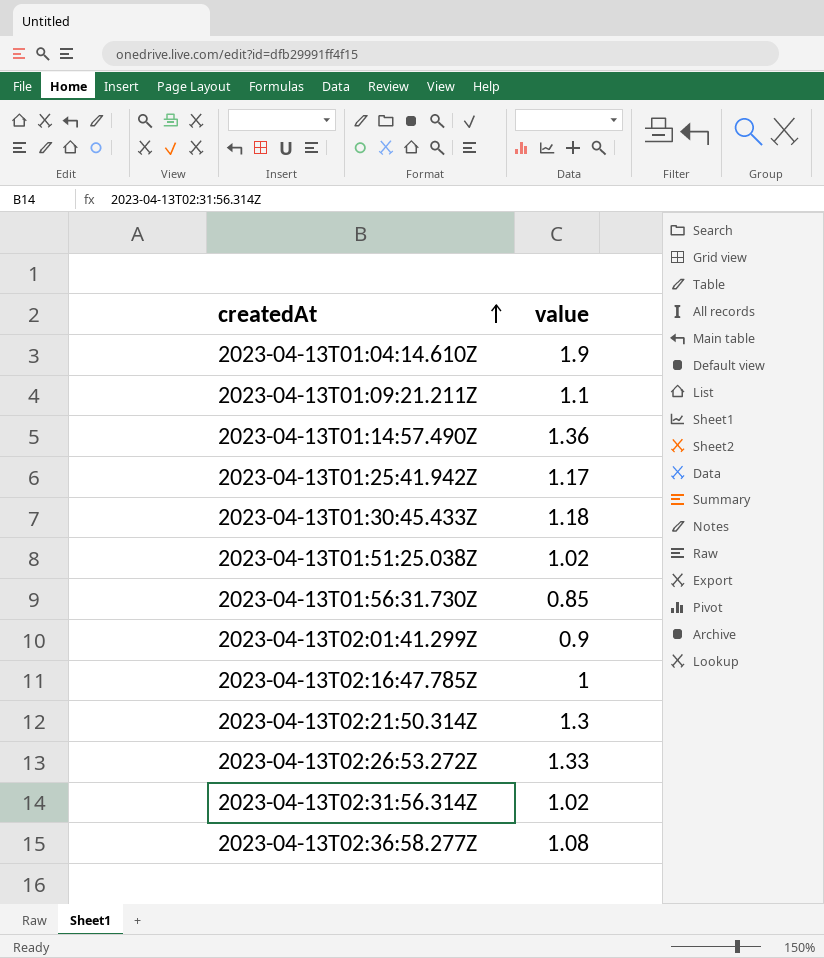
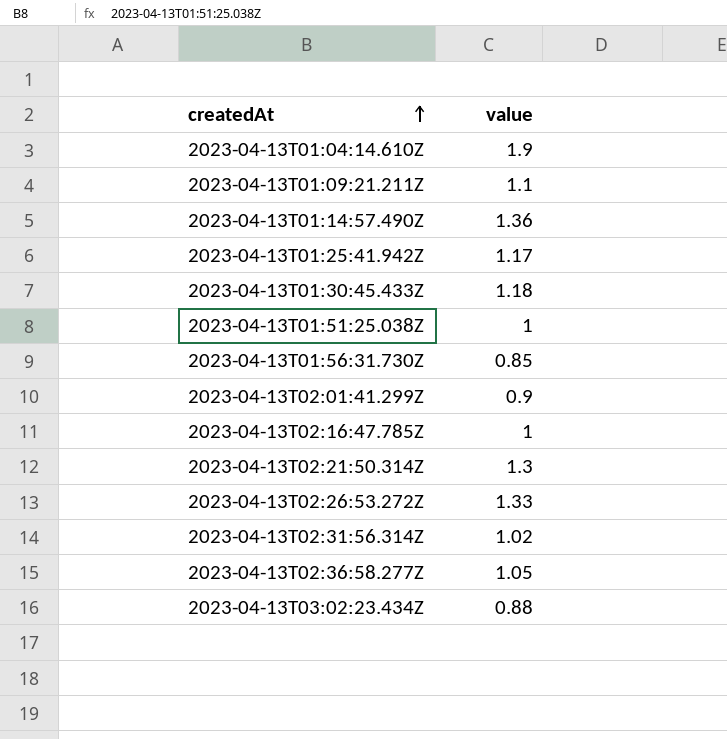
2023-04-13T01:51:25.038Z | value: 1.02 -> 1
2023-04-13T02:36:58.277Z | value: 1.08 -> 1.05
row 2023-04-13T03:02:23.434Z: none -> 0.88

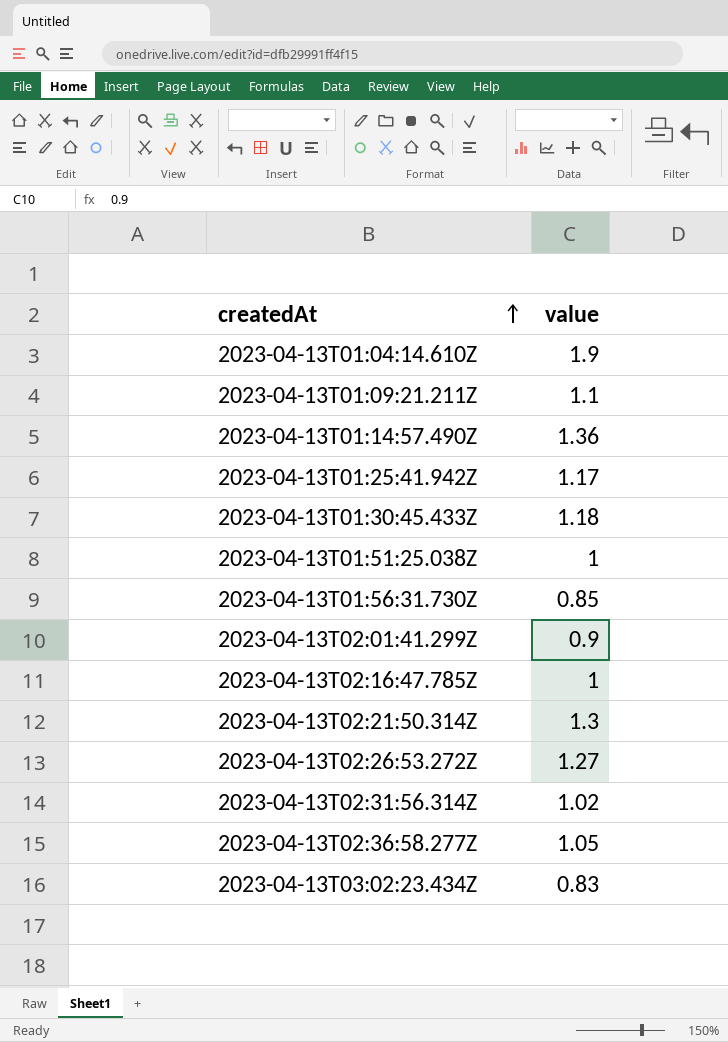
2023-04-13T02:26:53.272Z | value: 1.33 -> 1.27
2023-04-13T03:02:23.434Z | value: 0.88 -> 0.83

